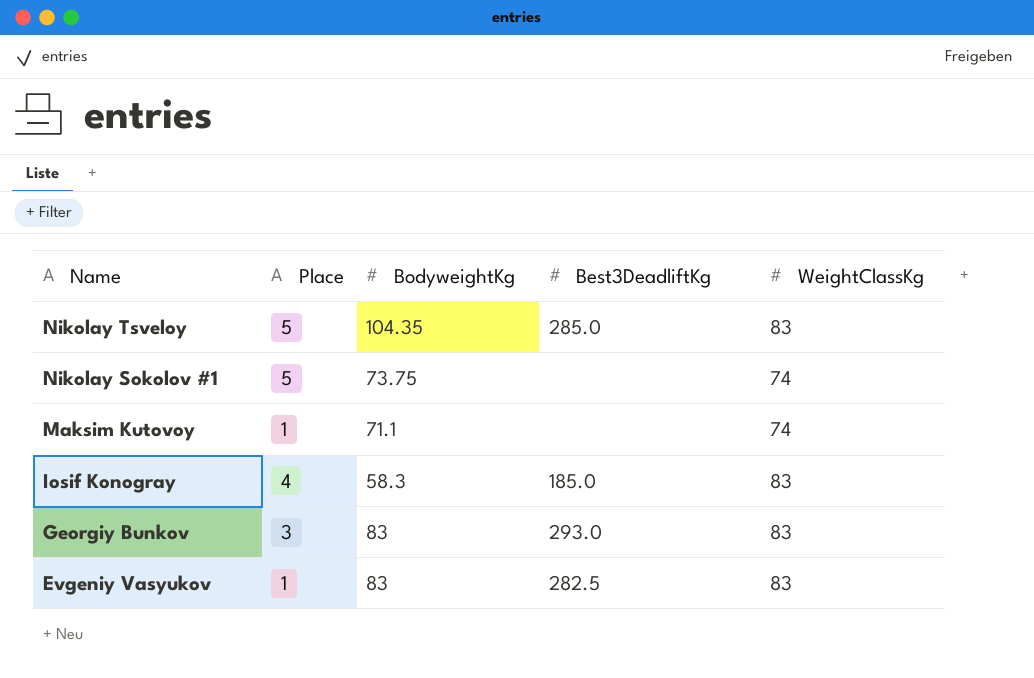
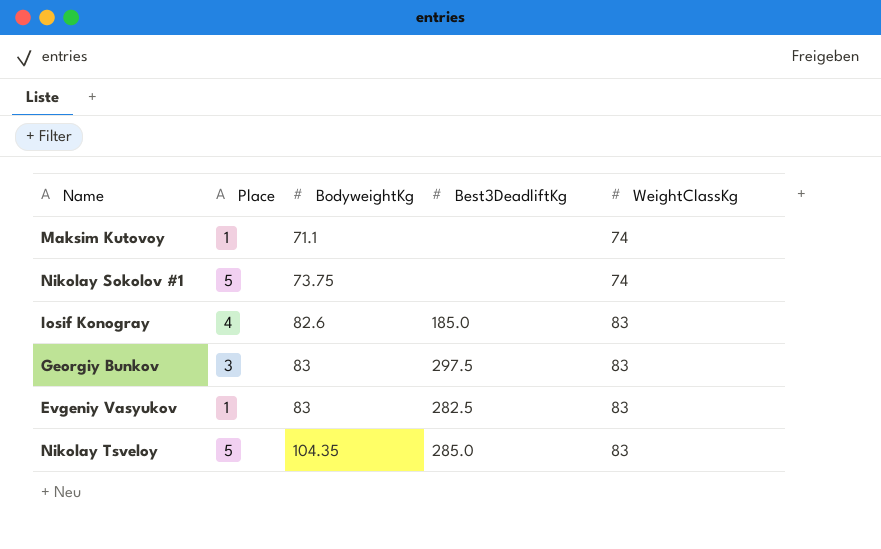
row order: Name descending -> BodyweightKg ascending
Iosif Konogray | BodyweightKg: 58.3 -> 82.6
Georgiy Bunkov | Best3DeadliftKg: 293.0 -> 297.5

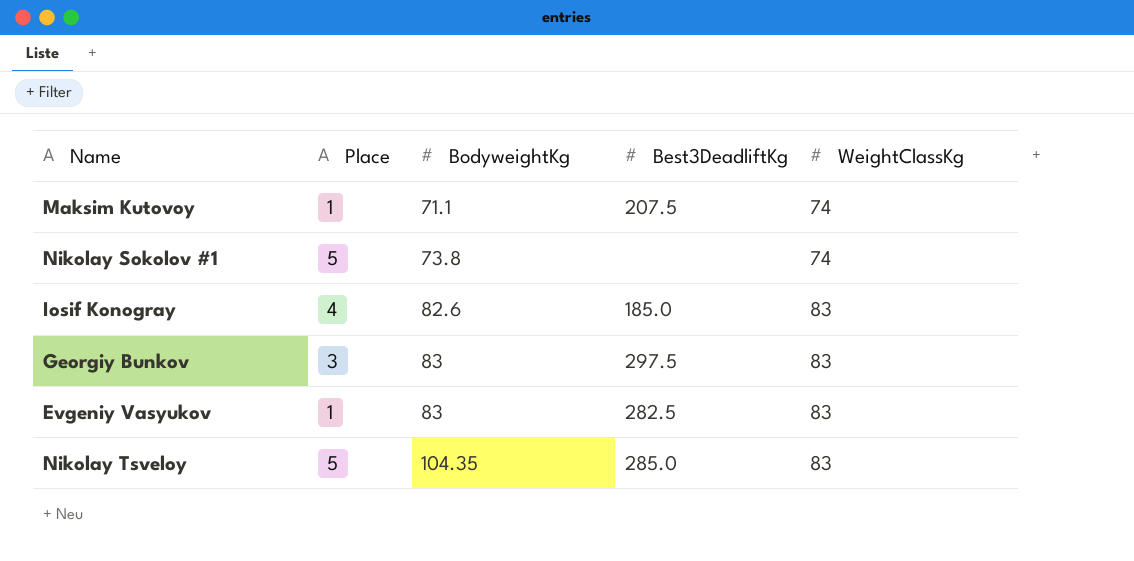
Maksim Kutovoy | Best3DeadliftKg: none -> 207.5
Nikolay Sokolov #1 | BodyweightKg: 73.75 -> 73.8

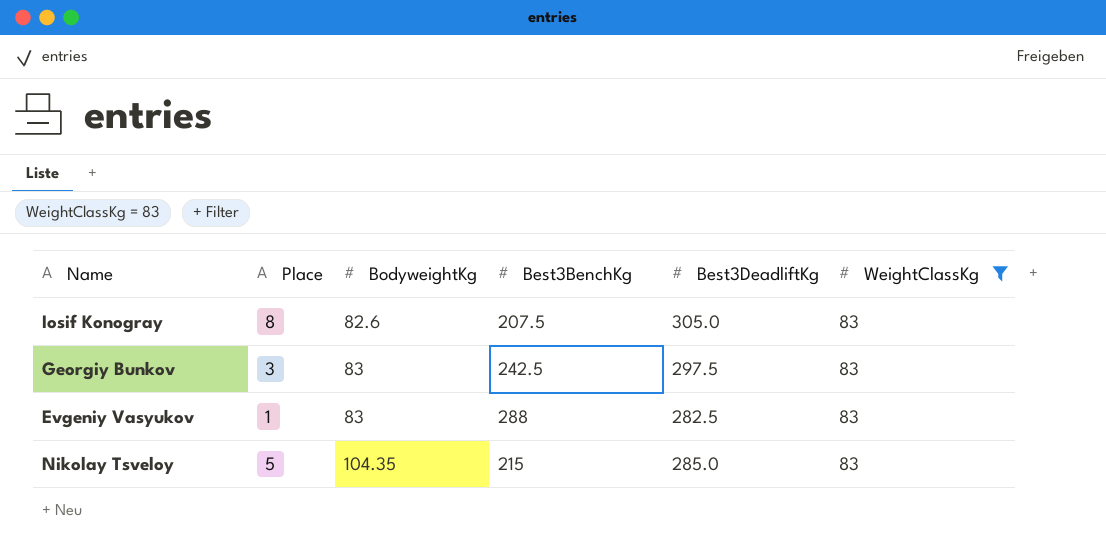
filter: none -> WeightClassKg = 83
column Best3BenchKg | position: none -> 4
Iosif Konogray | Place: 4 -> 8
Iosif Konogray | Best3DeadliftKg: 185.0 -> 305.0

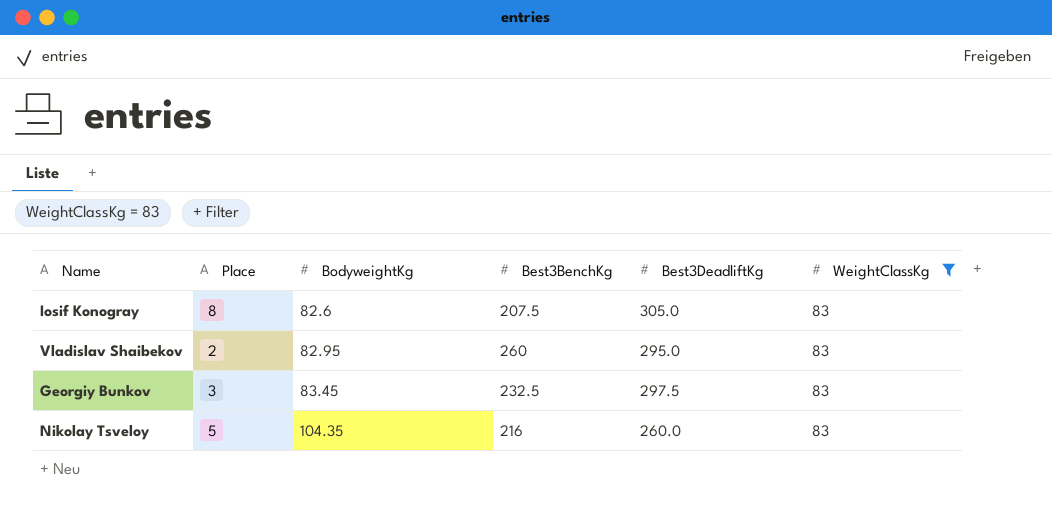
row Evgeniy Vasyukov: 1 | 83 | 288 | 282.5 | 83 -> none
row Vladislav Shaibekov: none -> 2 | 82.95 | 260 | 295.0 | 83
Georgiy Bunkov | BodyweightKg: 83 -> 83.45
Georgiy Bunkov | Best3BenchKg: 242.5 -> 232.5
Nikolay Tsveloy | Best3BenchKg: 215 -> 216
Nikolay Tsveloy | Best3DeadliftKg: 285.0 -> 260.0

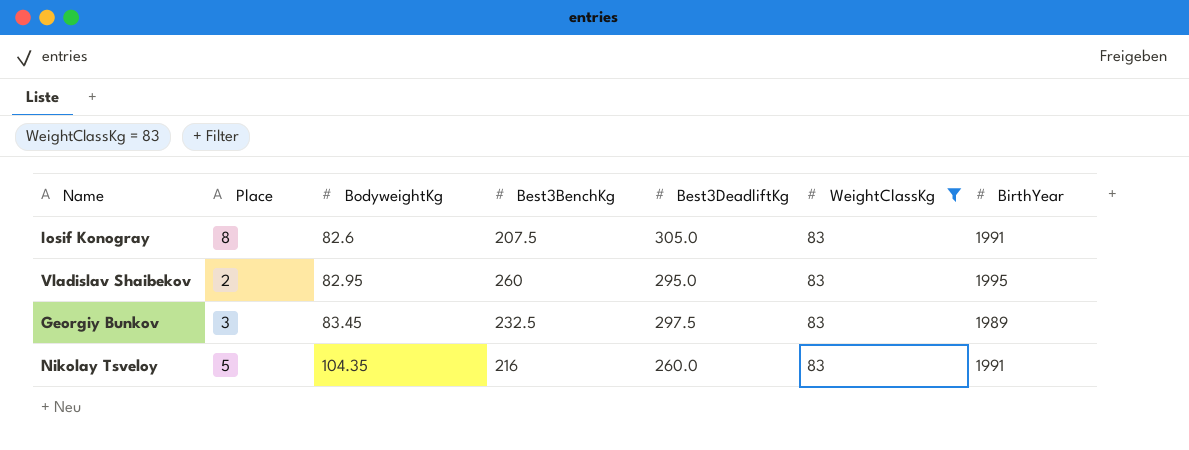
column BirthYear | position: none -> 7

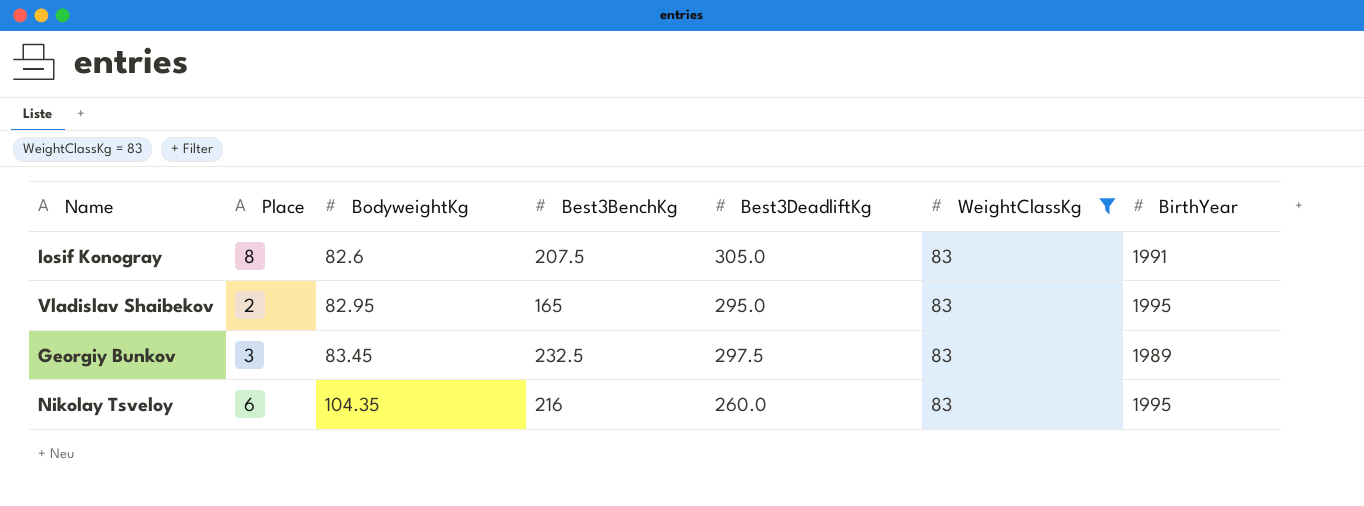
Vladislav Shaibekov | Best3BenchKg: 260 -> 165
Nikolay Tsveloy | Place: 5 -> 6
Nikolay Tsveloy | BirthYear: 1991 -> 1995

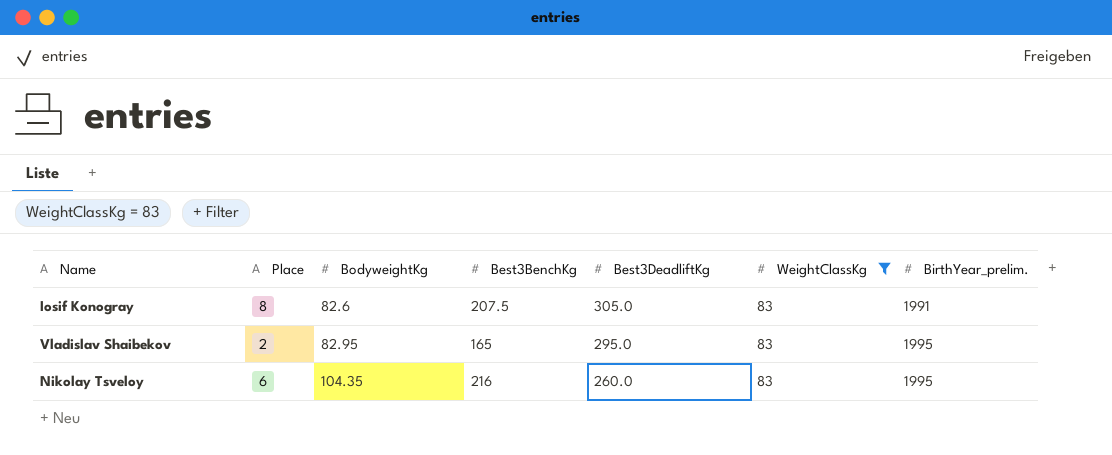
column name: BirthYear -> BirthYear_prelim.
row Georgiy Bunkov: 3 | 83.45 | 232.5 | 297.5 | 83 | 1989 -> none

